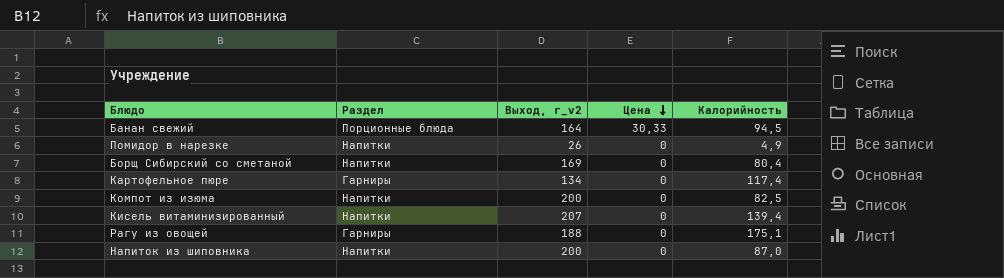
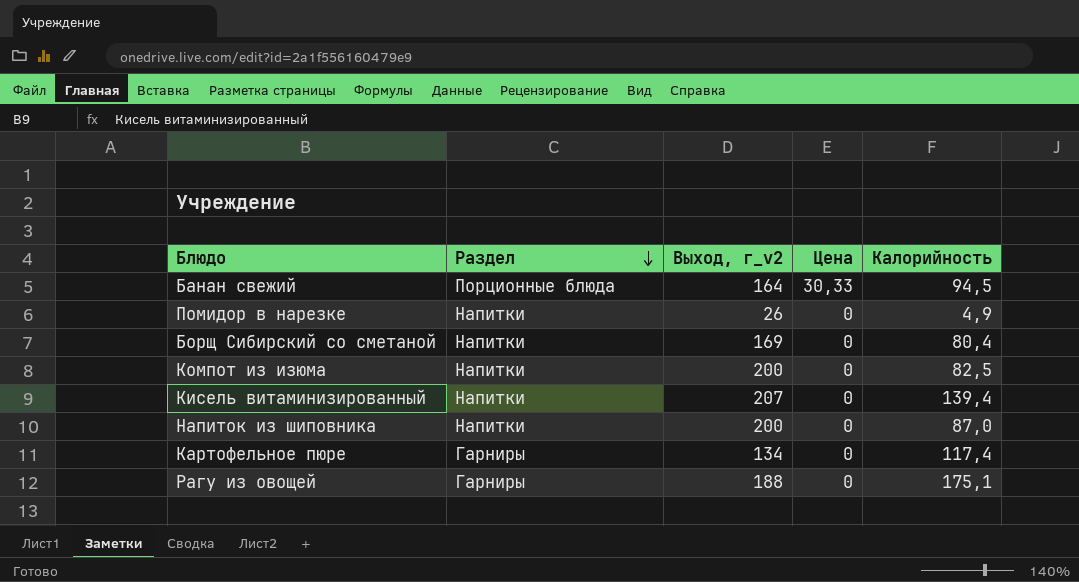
row order: Цена descending -> Раздел descending

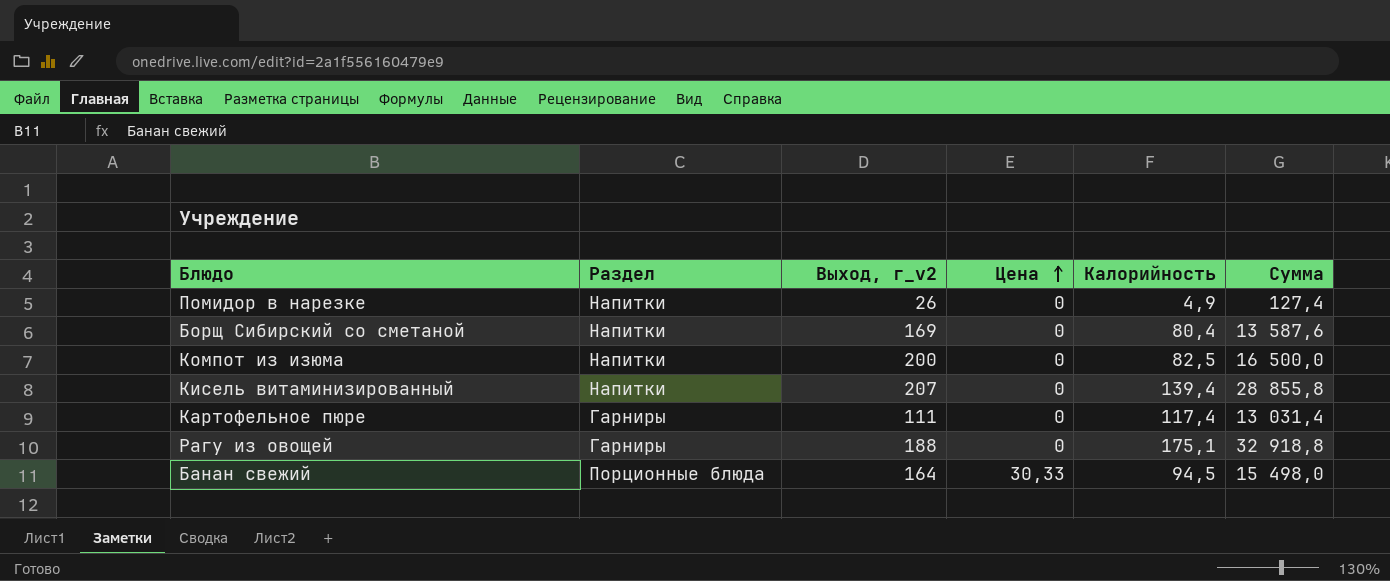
row order: Раздел descending -> Цена ascending
column Сумма | formula: none -> [Выход, г_v2] * [Калорийность]
row Напиток из шиповника: Напитки | 200 | 0 | 87,0 -> none
Картофельное пюре | Выход, г_v2: 134 -> 111

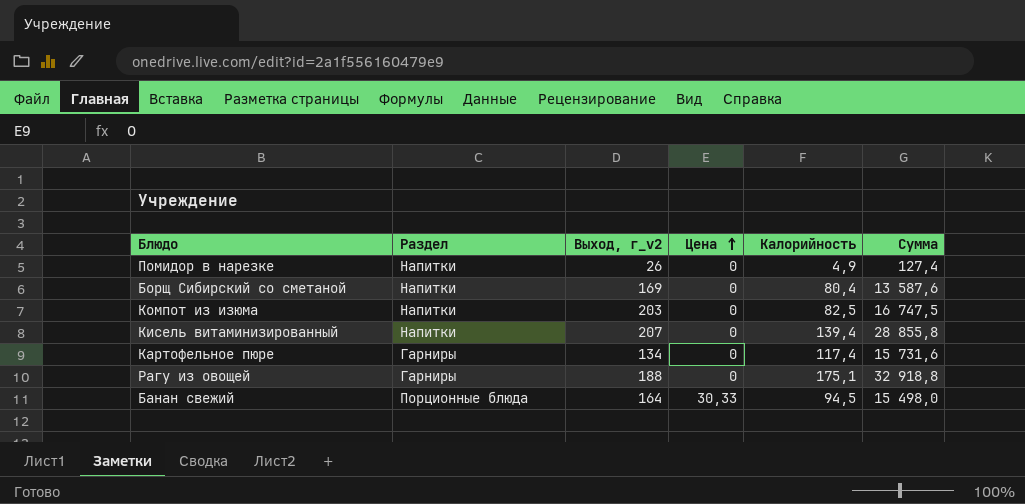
Компот из изюма | Выход, г_v2: 200 -> 203
Компот из изюма | Сумма: 16 500,0 -> 16 747,5
Картофельное пюре | Выход, г_v2: 111 -> 134
Картофельное пюре | Сумма: 13 031,4 -> 15 731,6

